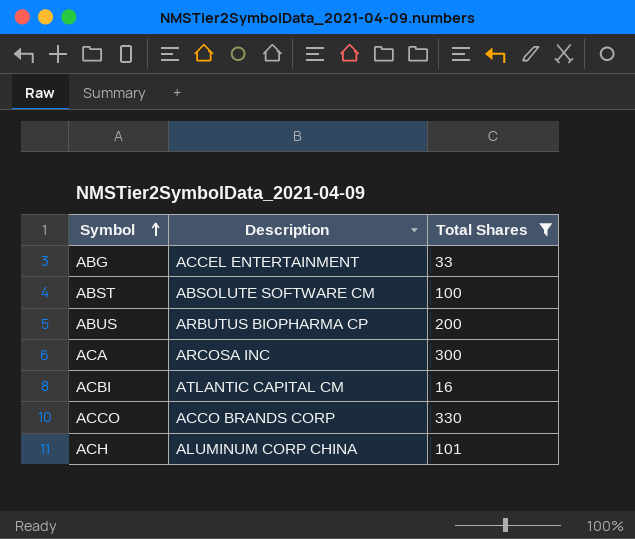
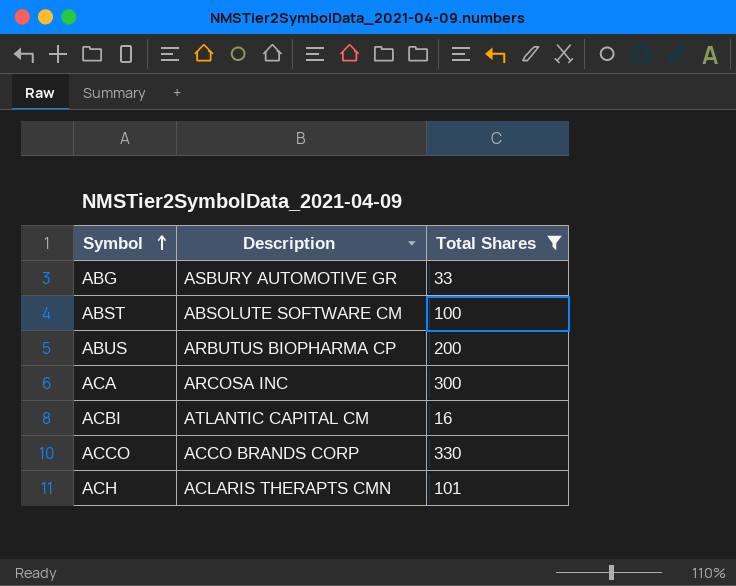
ABG | Description: ACCEL ENTERTAINMENT -> ASBURY AUTOMOTIVE GR
ACH | Description: ALUMINUM CORP CHINA -> ACLARIS THERAPTS CMN

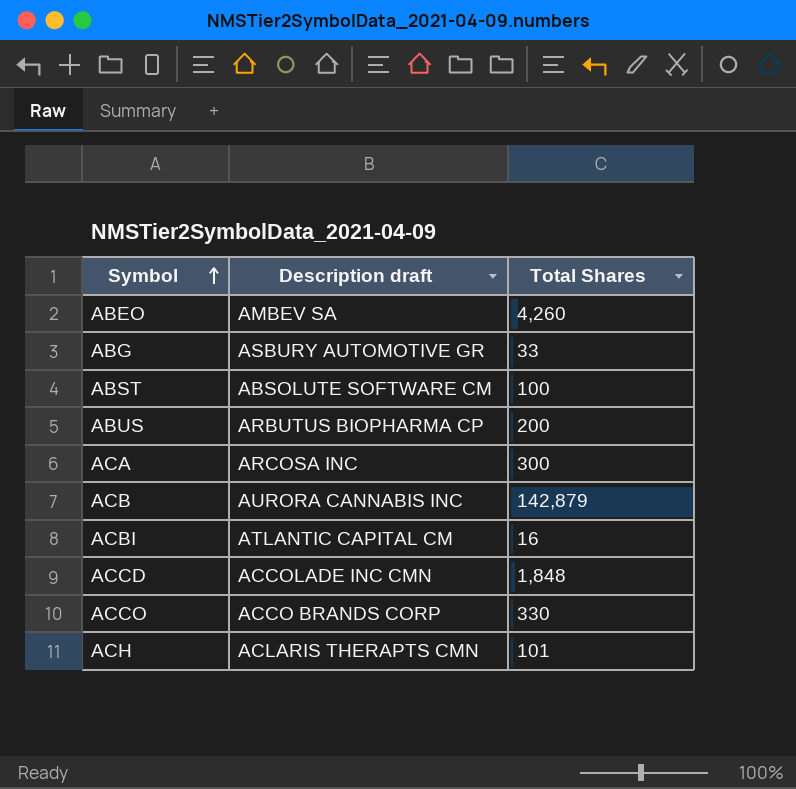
filter: Total Shares <= 330 -> none
column name: Description -> Description draft

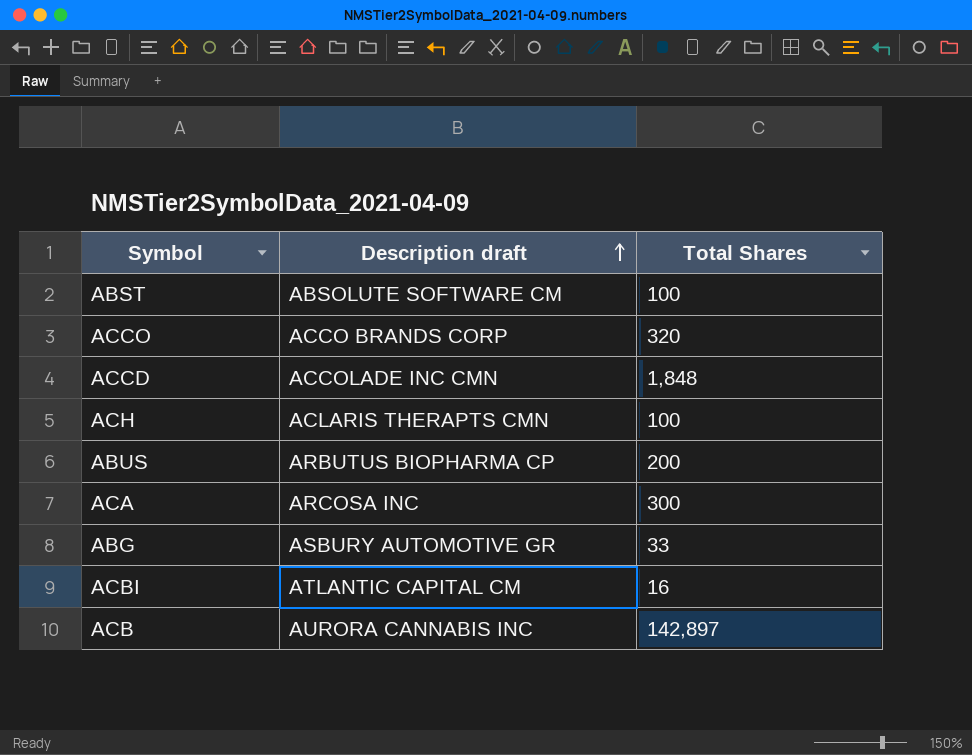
row order: Symbol ascending -> Description draft ascending
row ABEO: AMBEV SA | 4,260 -> none
ACCO | Total Shares: 330 -> 320
ACH | Total Shares: 101 -> 100
ACB | Total Shares: 142,879 -> 142,897

